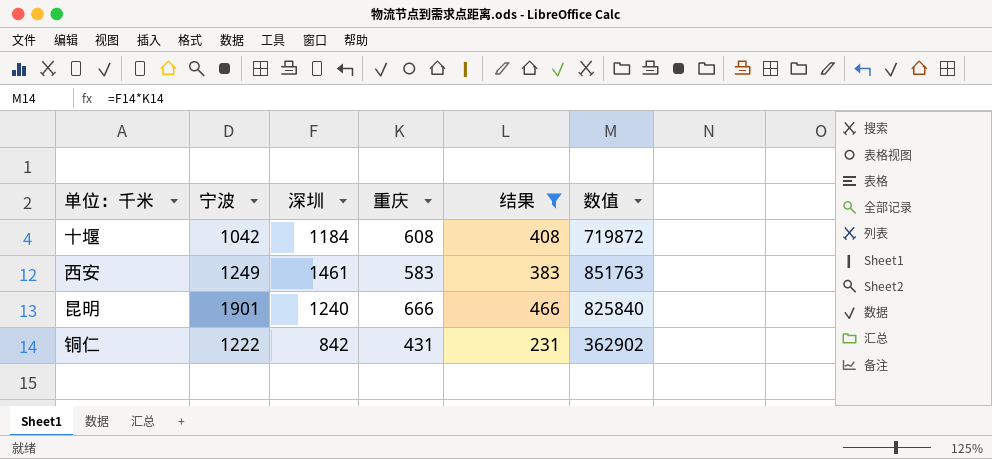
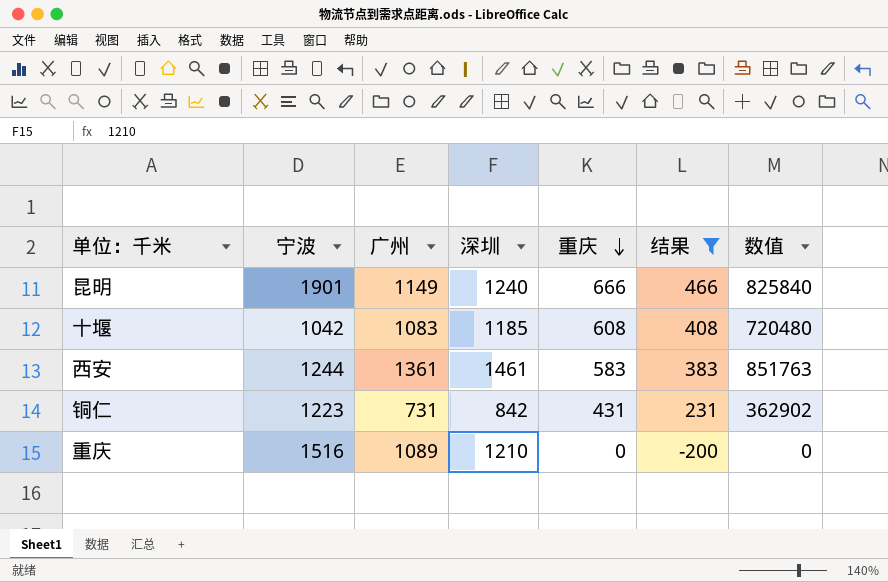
row order: none -> 重庆 descending
column 广州 | position: none -> 3
十堰 | 深圳: 1184 -> 1185
十堰 | 数值: 719872 -> 720480
西安 | 宁波: 1249 -> 1244
铜仁 | 宁波: 1222 -> 1223
row 重庆: none -> 1516 | 1089 | 1210 | 0 | -200 | 0

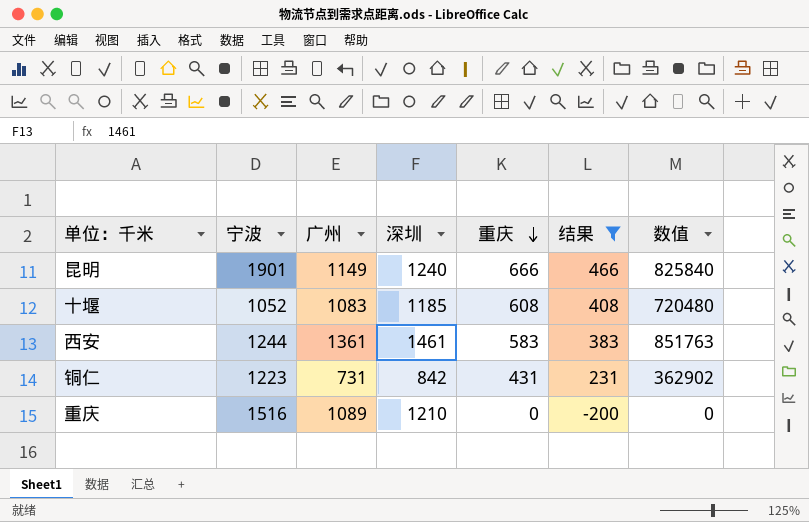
十堰 | 宁波: 1042 -> 1052

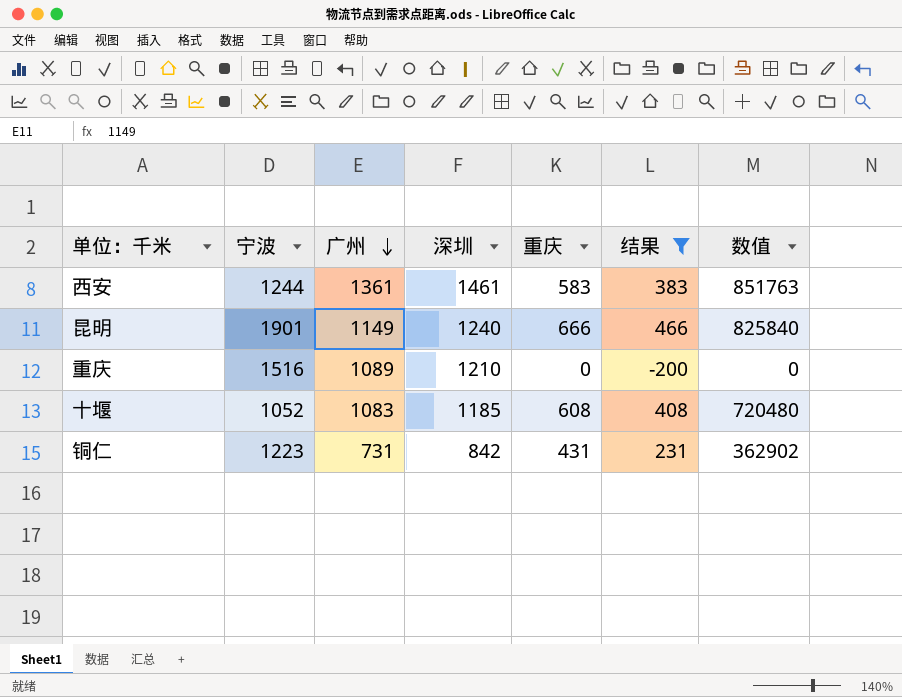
row order: 重庆 descending -> 广州 descending

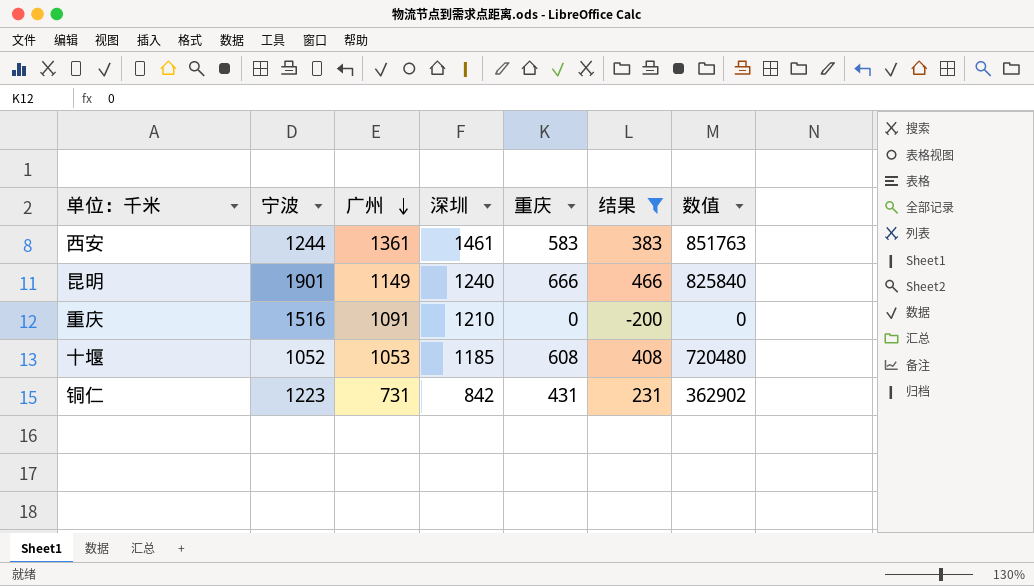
重庆 | 广州: 1089 -> 1091
十堰 | 广州: 1083 -> 1053

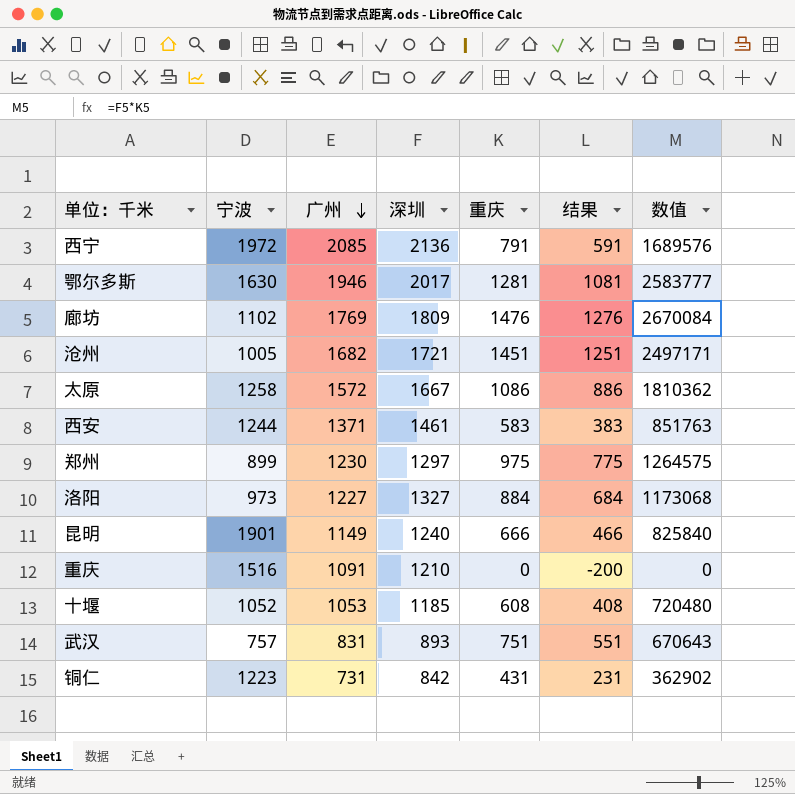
filter: 结果 <= 466 -> none
西安 | 广州: 1361 -> 1371

